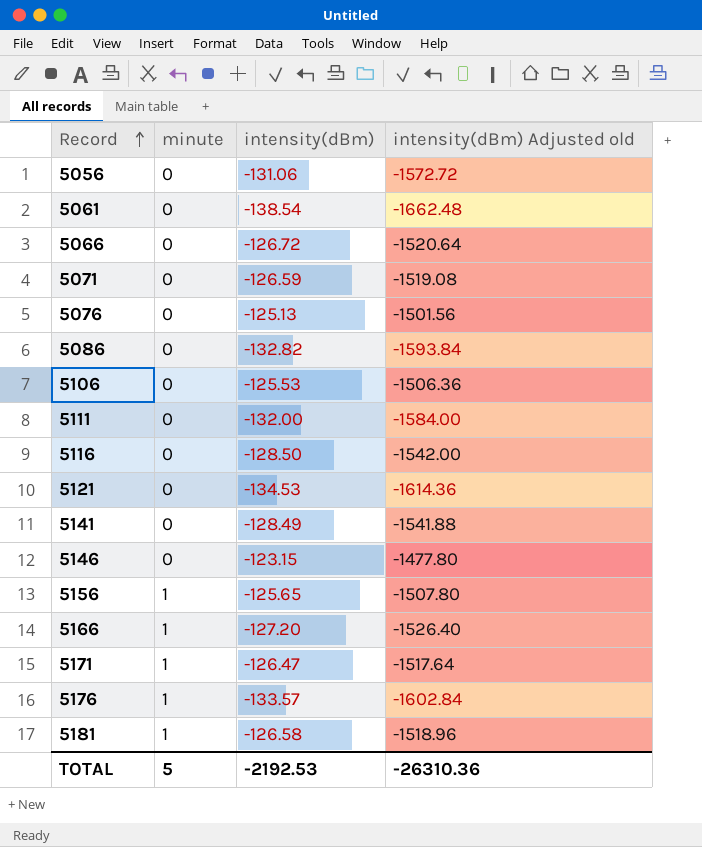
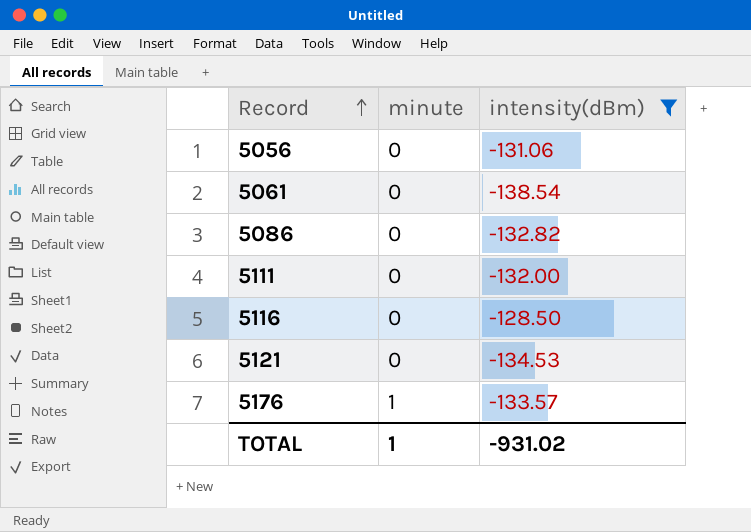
filter: none -> intensity(dBm) <= -128.50
column intensity(dBm) Adjusted old | formula: [intensity(dBm)] * 12 -> none
TOTAL | minute: 5 -> 1
TOTAL | intensity(dBm): -2192.53 -> -931.02

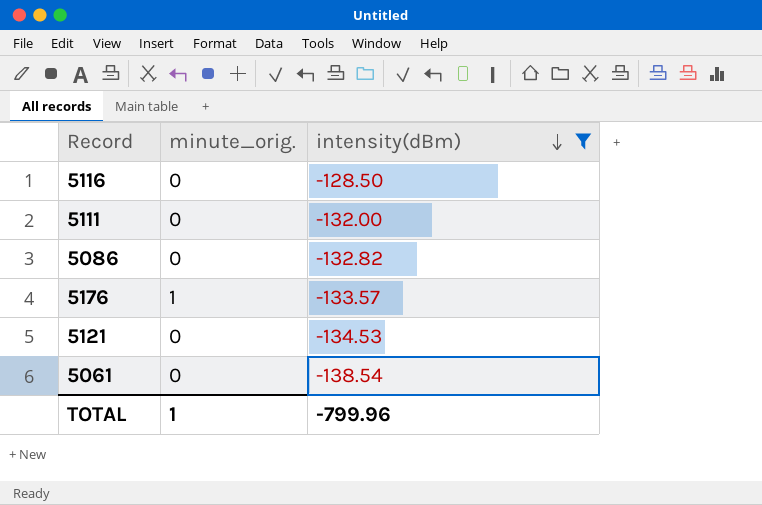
row order: Record ascending -> intensity(dBm) descending
column name: minute -> minute_orig.
row 5056: 0 | -131.06 -> none
TOTAL | intensity(dBm): -931.02 -> -799.96

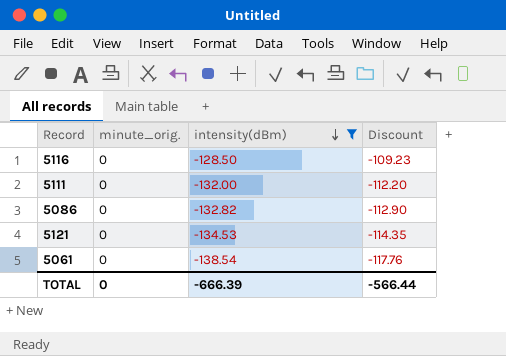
column Discount | formula: none -> [intensity(dBm)] * 0.85
row 5176: 1 | -133.57 -> none
TOTAL | minute_orig.: 1 -> 0
TOTAL | intensity(dBm): -799.96 -> -666.39

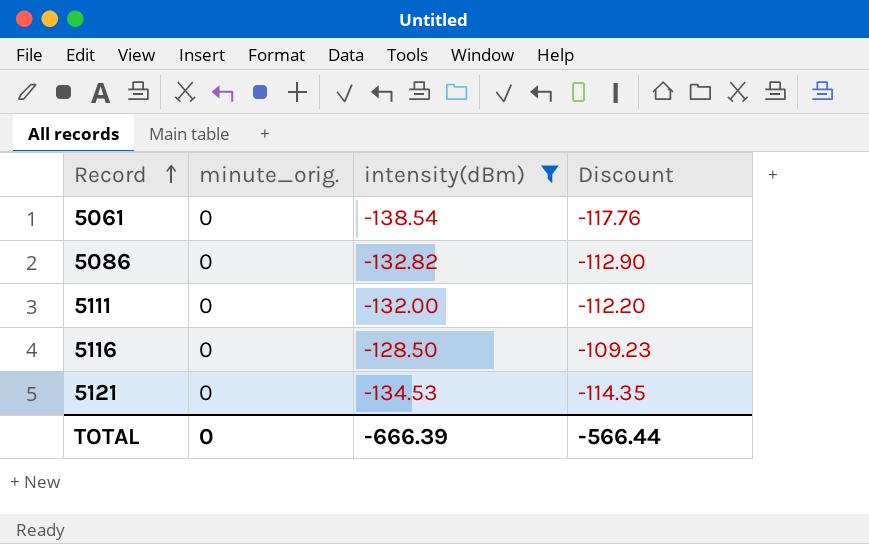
row order: intensity(dBm) descending -> Record ascending

